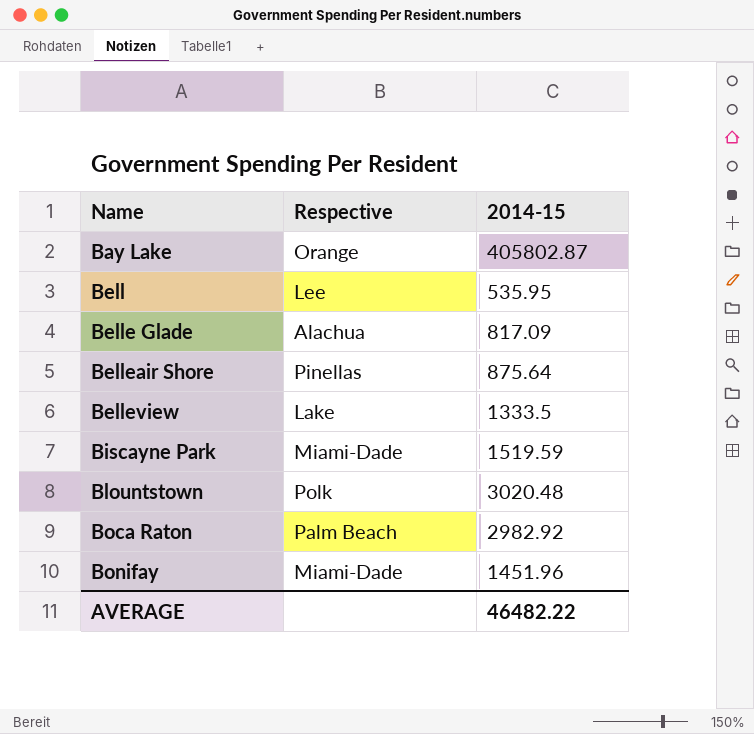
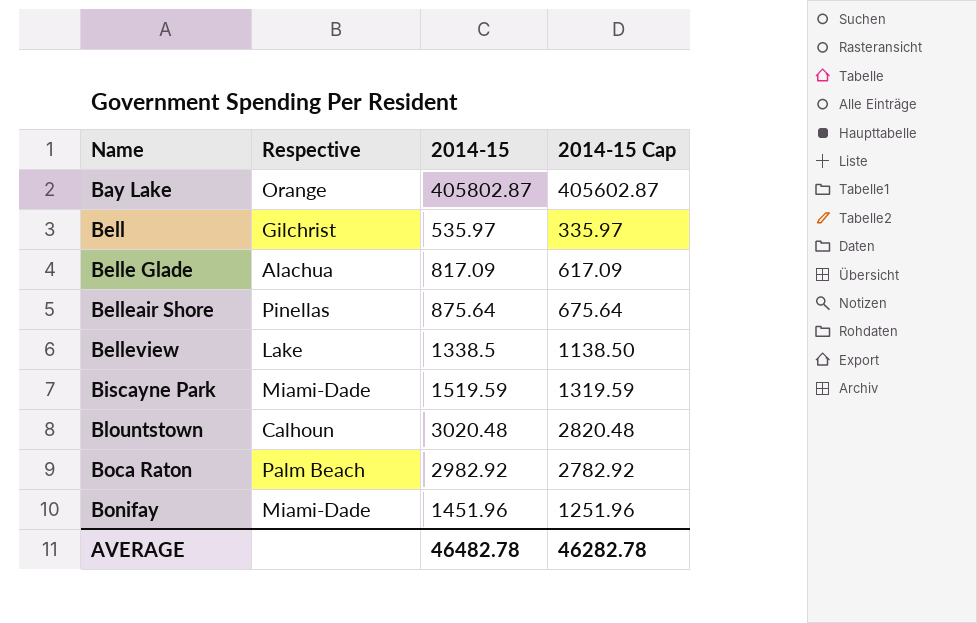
column 2014-15 Cap | formula: none -> [2014-15] - 200
Bell | Respective: Lee -> Gilchrist
Bell | 2014-15: 535.95 -> 535.97
Belleview | 2014-15: 1333.5 -> 1338.5
Blountstown | Respective: Polk -> Calhoun
AVERAGE | 2014-15: 46482.22 -> 46482.78

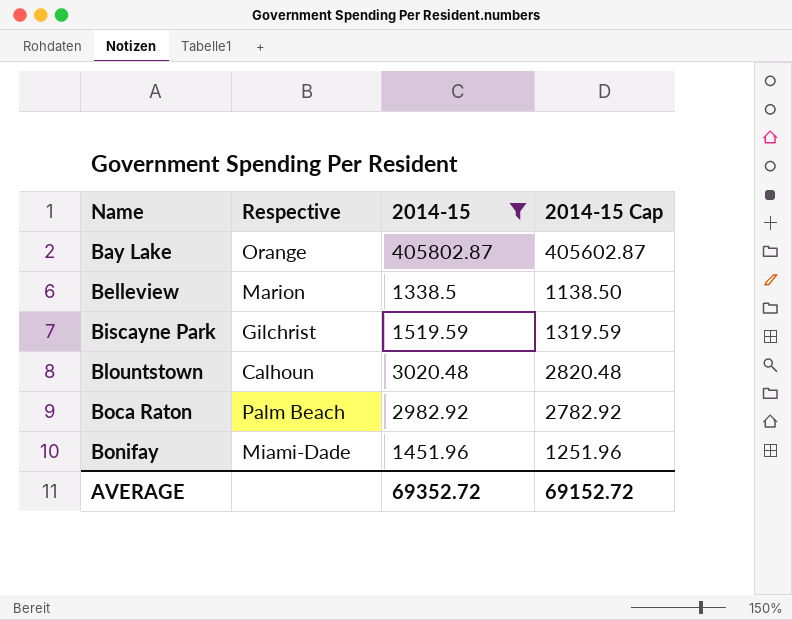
filter: none -> 2014-15 >= 1338.5
Belleview | Respective: Lake -> Marion
Biscayne Park | Respective: Miami-Dade -> Gilchrist
AVERAGE | 2014-15: 46482.78 -> 69352.72
AVERAGE | 2014-15 Cap: 46282.78 -> 69152.72

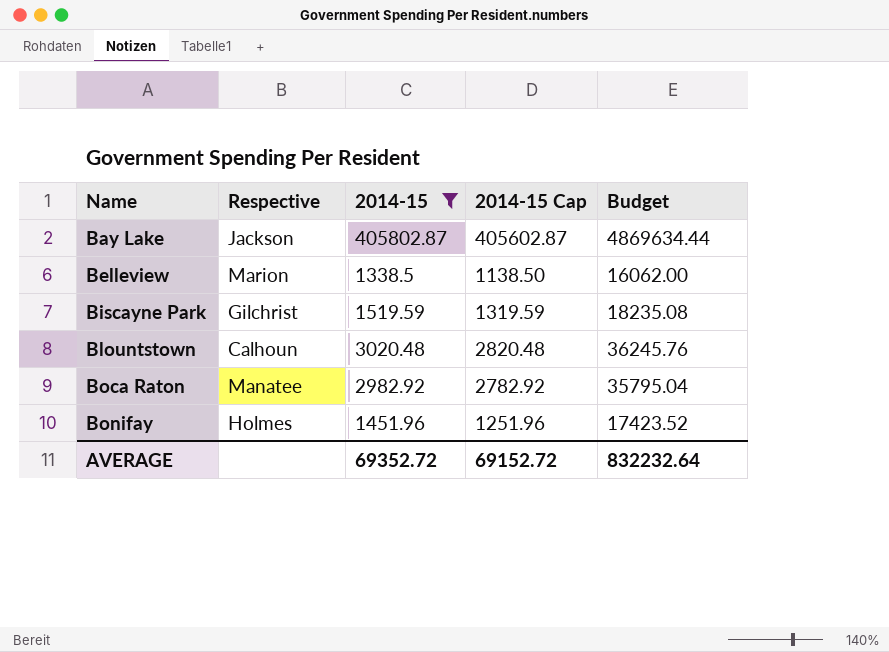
column Budget | formula: none -> [2014-15] * 12
Bay Lake | Respective: Orange -> Jackson
Boca Raton | Respective: Palm Beach -> Manatee
Bonifay | Respective: Miami-Dade -> Holmes

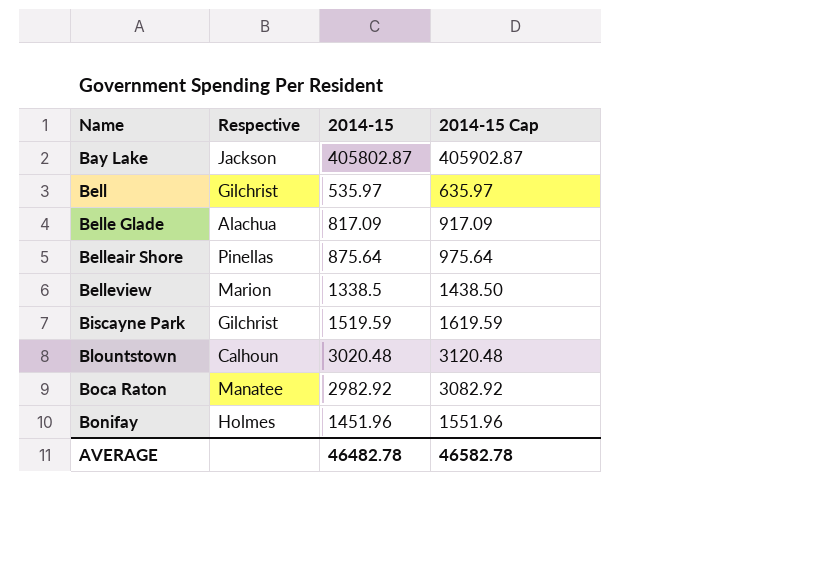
filter: 2014-15 >= 1338.5 -> none
column Budget | formula: [2014-15] * 12 -> none
column 2014-15 Cap | formula: [2014-15] - 200 -> [2014-15] + 100
AVERAGE | 2014-15: 69352.72 -> 46482.78
AVERAGE | 2014-15 Cap: 69152.72 -> 46582.78

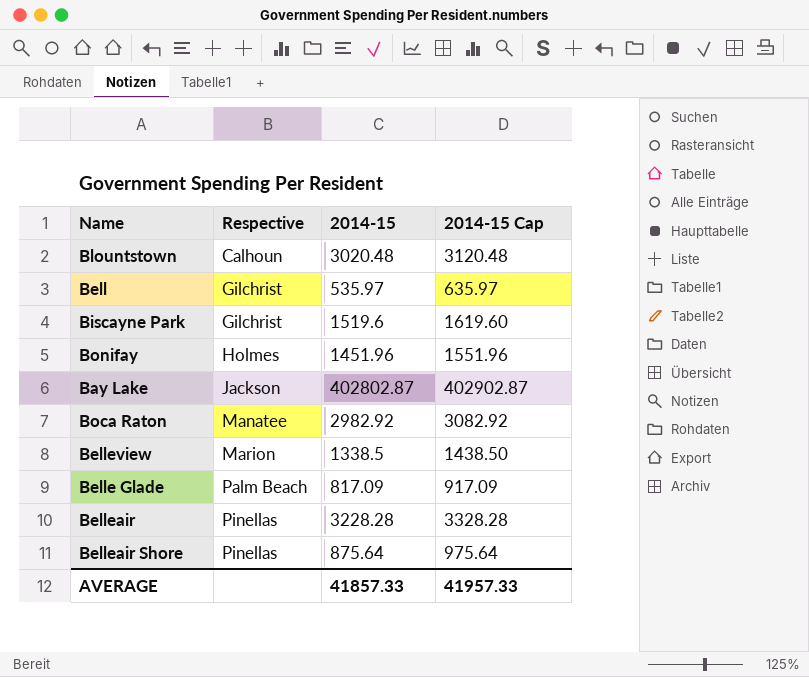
row order: Name ascending -> Respective ascending
Biscayne Park | 2014-15: 1519.59 -> 1519.6
Biscayne Park | 2014-15 Cap: 1619.59 -> 1619.60
Bay Lake | 2014-15: 405802.87 -> 402802.87
Bay Lake | 2014-15 Cap: 405902.87 -> 402902.87
Belle Glade | Respective: Alachua -> Palm Beach
row Belleair: none -> Pinellas | 3228.28 | 3328.28
AVERAGE | 2014-15: 46482.78 -> 41857.33
AVERAGE | 2014-15 Cap: 46582.78 -> 41957.33

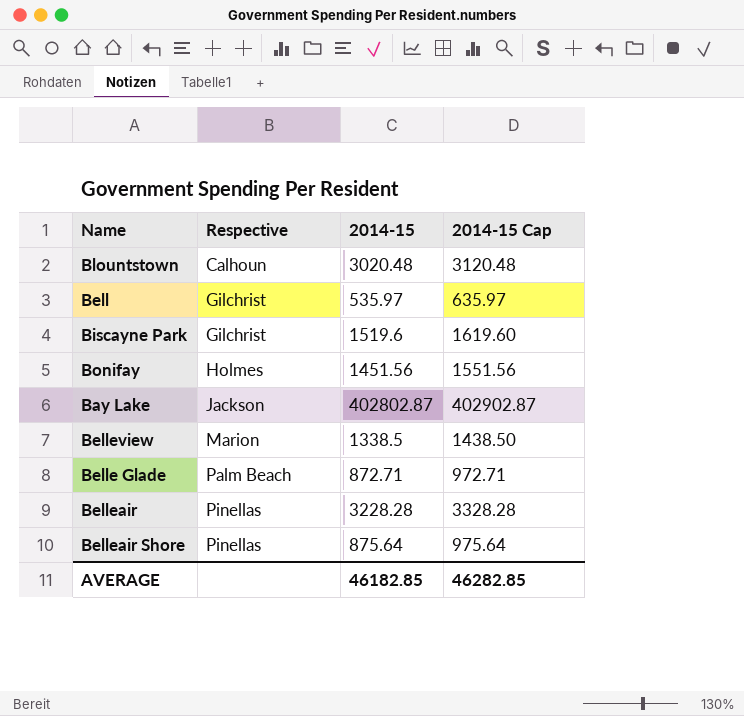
row Boca Raton: Manatee | 2982.92 | 3082.92 -> none
Bonifay | 2014-15: 1451.96 -> 1451.56
Bonifay | 2014-15 Cap: 1551.96 -> 1551.56
Belle Glade | 2014-15: 817.09 -> 872.71
Belle Glade | 2014-15 Cap: 917.09 -> 972.71
AVERAGE | 2014-15: 41857.33 -> 46182.85
AVERAGE | 2014-15 Cap: 41957.33 -> 46282.85

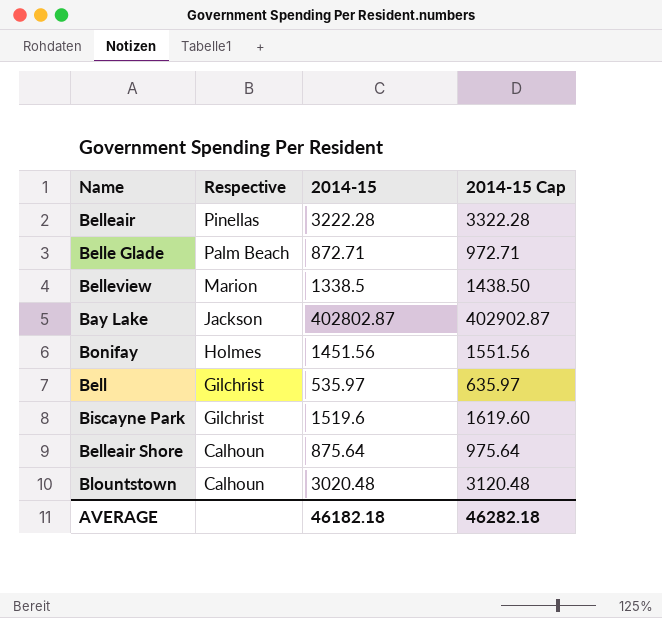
row order: Respective ascending -> Respective descending
Belleair | 2014-15: 3228.28 -> 3222.28
Belleair | 2014-15 Cap: 3328.28 -> 3322.28
Belleair Shore | Respective: Pinellas -> Calhoun
AVERAGE | 2014-15: 46182.85 -> 46182.18
AVERAGE | 2014-15 Cap: 46282.85 -> 46282.18

